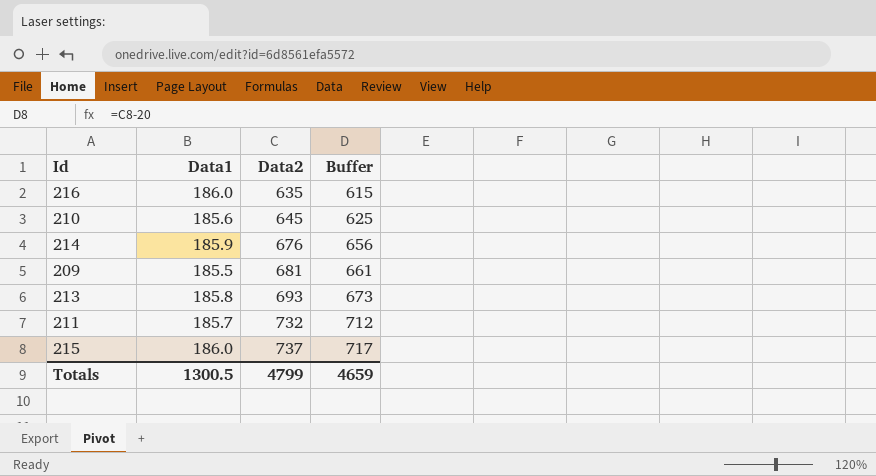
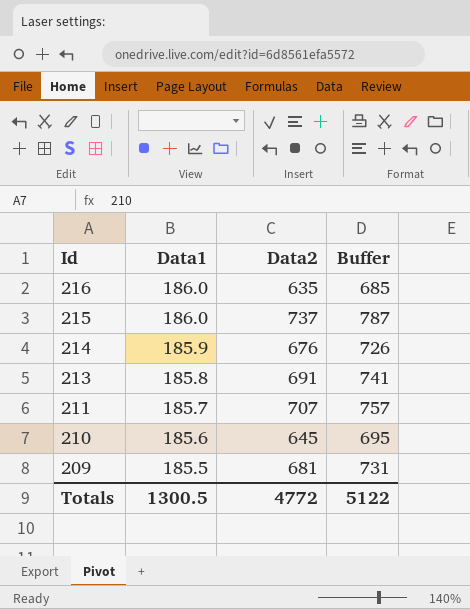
row order: Data2 ascending -> Id descending
column Buffer | formula: [Data2] - 20 -> [Data2] + 50
213 | Data2: 693 -> 691
211 | Data2: 732 -> 707
Totals | Data2: 4799 -> 4772
Totals | Buffer: 4659 -> 5122

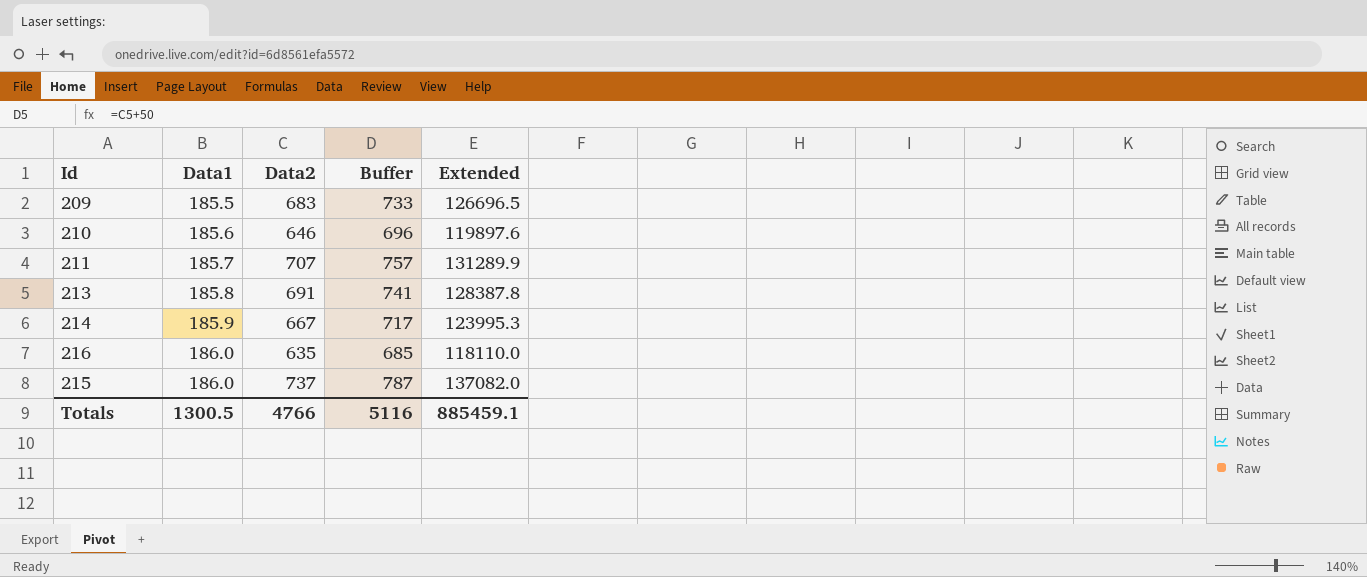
row order: Id descending -> Data1 ascending
column Extended | formula: none -> [Data1] * [Data2]
209 | Data2: 681 -> 683
209 | Buffer: 731 -> 733
210 | Data2: 645 -> 646
210 | Buffer: 695 -> 696
214 | Data2: 676 -> 667
214 | Buffer: 726 -> 717
Totals | Data2: 4772 -> 4766
Totals | Buffer: 5122 -> 5116

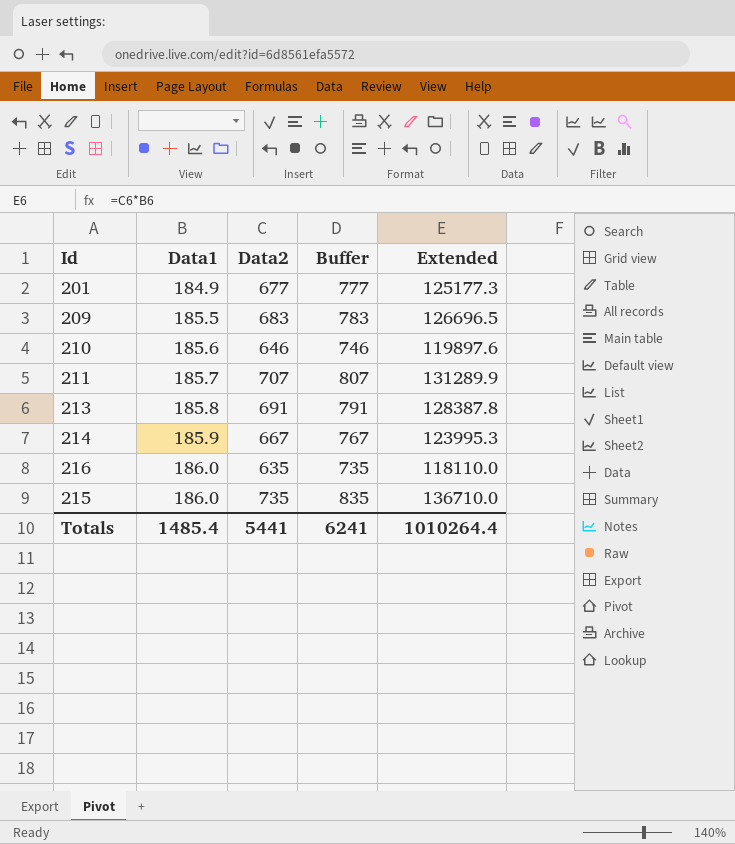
column Buffer | formula: [Data2] + 50 -> [Data2] + 100
row 201: none -> 184.9 | 677 | 777 | 125177.3
215 | Data2: 737 -> 735
215 | Extended: 137082.0 -> 136710.0
Totals | Data1: 1300.5 -> 1485.4
Totals | Data2: 4766 -> 5441
Totals | Buffer: 5116 -> 6241
Totals | Extended: 885459.1 -> 1010264.4

